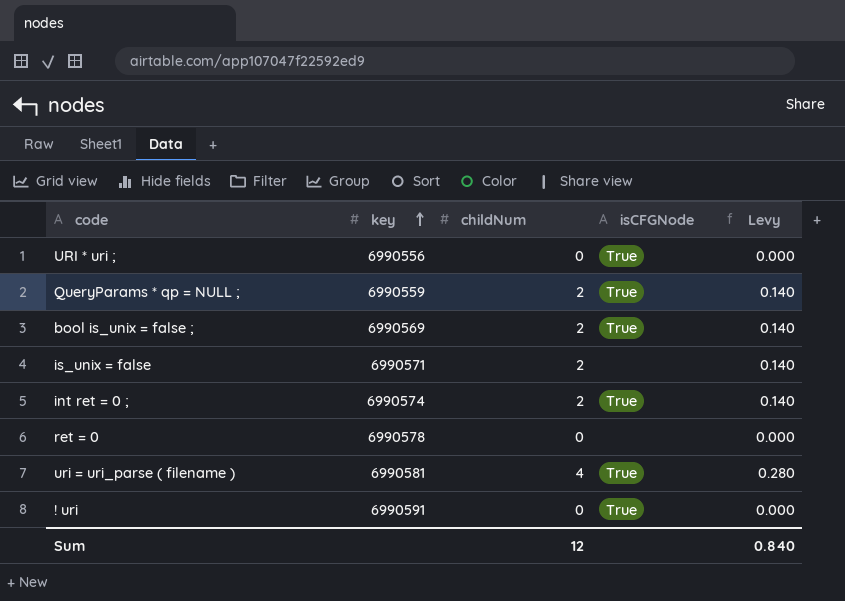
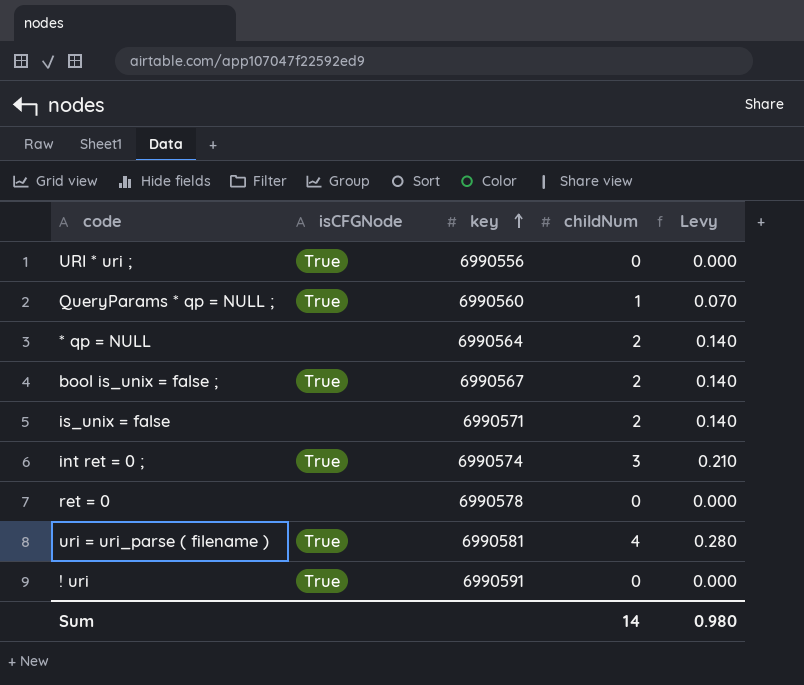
column isCFGNode | position: 4 -> 2
QueryParams * qp = NULL ; | key: 6990559 -> 6990560
QueryParams * qp = NULL ; | childNum: 2 -> 1
QueryParams * qp = NULL ; | Levy: 0.140 -> 0.070
row * qp = NULL: none -> none | 6990564 | 2 | 0.140
bool is_unix = false ; | key: 6990569 -> 6990567
int ret = 0 ; | childNum: 2 -> 3
int ret = 0 ; | Levy: 0.140 -> 0.210
Sum | childNum: 12 -> 14
Sum | Levy: 0.840 -> 0.980

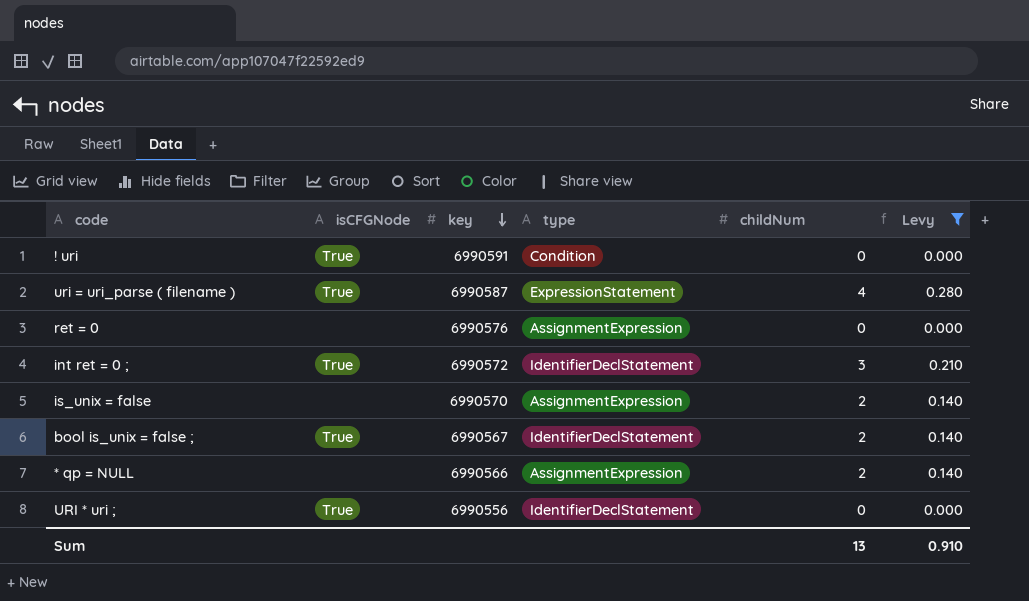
filter: none -> Levy != 0.070
row order: key ascending -> key descending
column type | position: none -> 4
uri = uri_parse ( filename ) | key: 6990581 -> 6990587
ret = 0 | key: 6990578 -> 6990576
int ret = 0 ; | key: 6990574 -> 6990572
is_unix = false | key: 6990571 -> 6990570
* qp = NULL | key: 6990564 -> 6990566
Sum | childNum: 14 -> 13
Sum | Levy: 0.980 -> 0.910

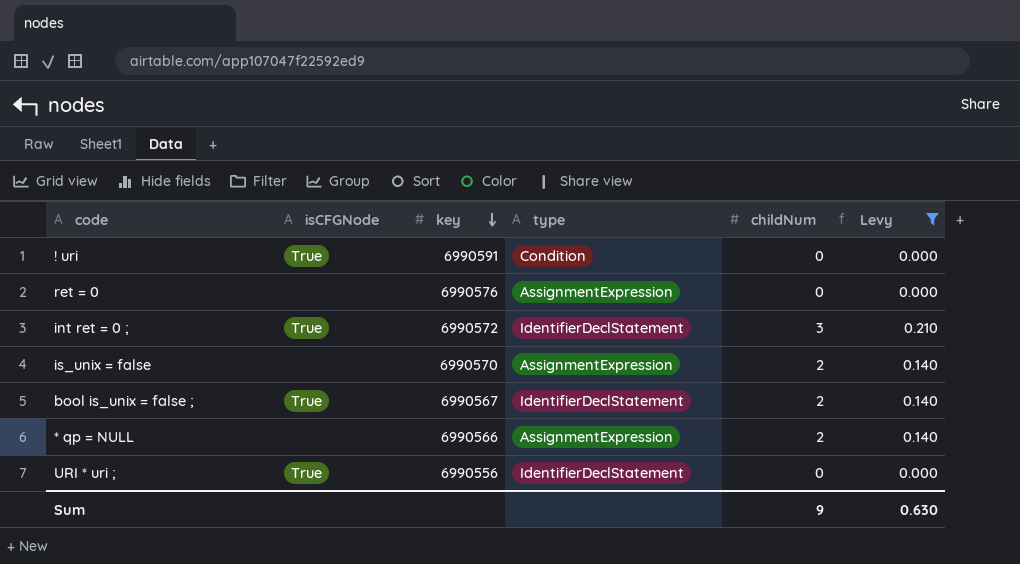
row uri = uri_parse ( filename ): True | 6990587 | ExpressionStatement | 4 | 0.280 -> none
Sum | childNum: 13 -> 9
Sum | Levy: 0.910 -> 0.630

